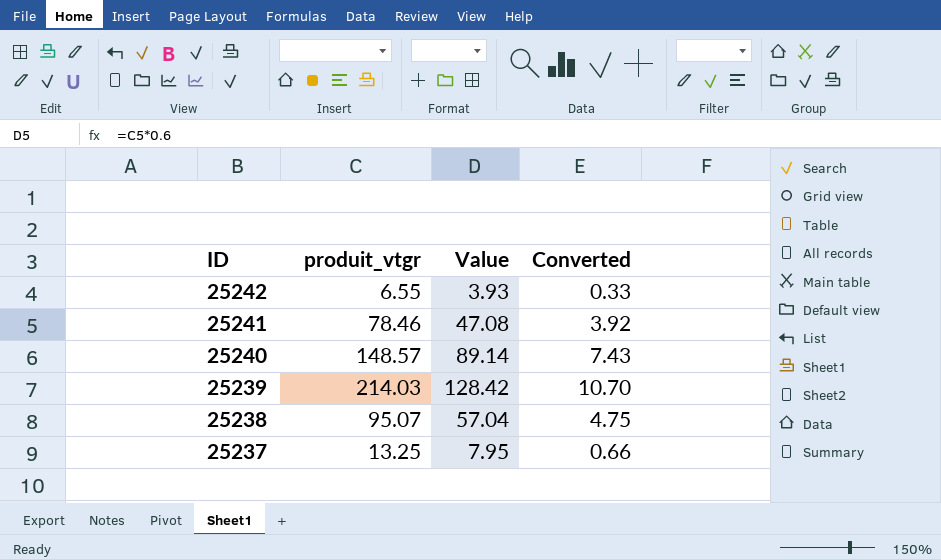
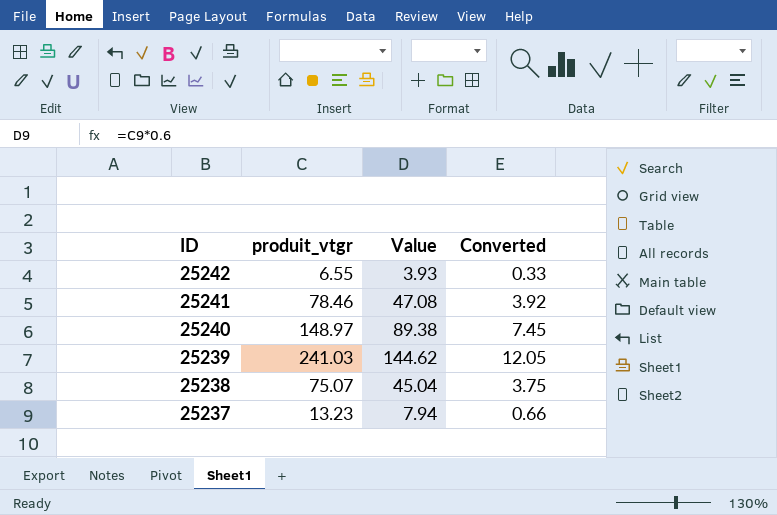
25240 | produit_vtgr: 148.57 -> 148.97
25240 | Value: 89.14 -> 89.38
25240 | Converted: 7.43 -> 7.45
25239 | produit_vtgr: 214.03 -> 241.03
25239 | Value: 128.42 -> 144.62
25239 | Converted: 10.70 -> 12.05
25238 | produit_vtgr: 95.07 -> 75.07
25238 | Value: 57.04 -> 45.04
25238 | Converted: 4.75 -> 3.75
25237 | produit_vtgr: 13.25 -> 13.23
25237 | Value: 7.95 -> 7.94

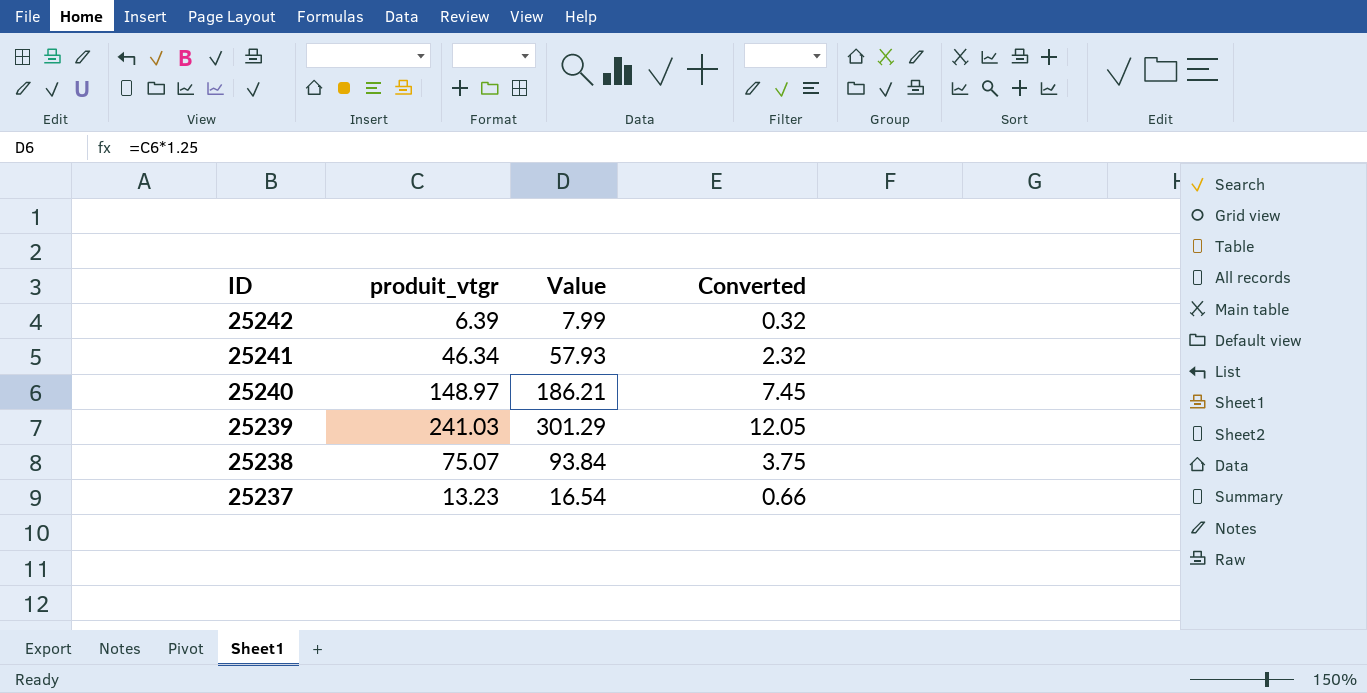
column Value | formula: [produit_vtgr] * 0.6 -> [produit_vtgr] * 1.25
25242 | produit_vtgr: 6.55 -> 6.39
25242 | Converted: 0.33 -> 0.32
25241 | produit_vtgr: 78.46 -> 46.34
25241 | Converted: 3.92 -> 2.32

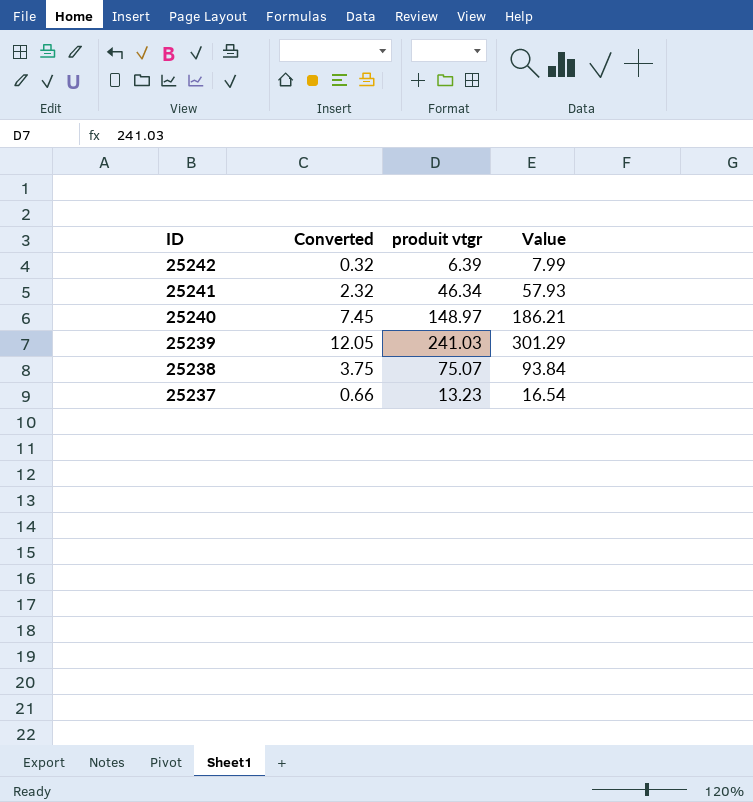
column Converted | position: 4 -> 2
column name: produit_vtgr -> produit vtgr

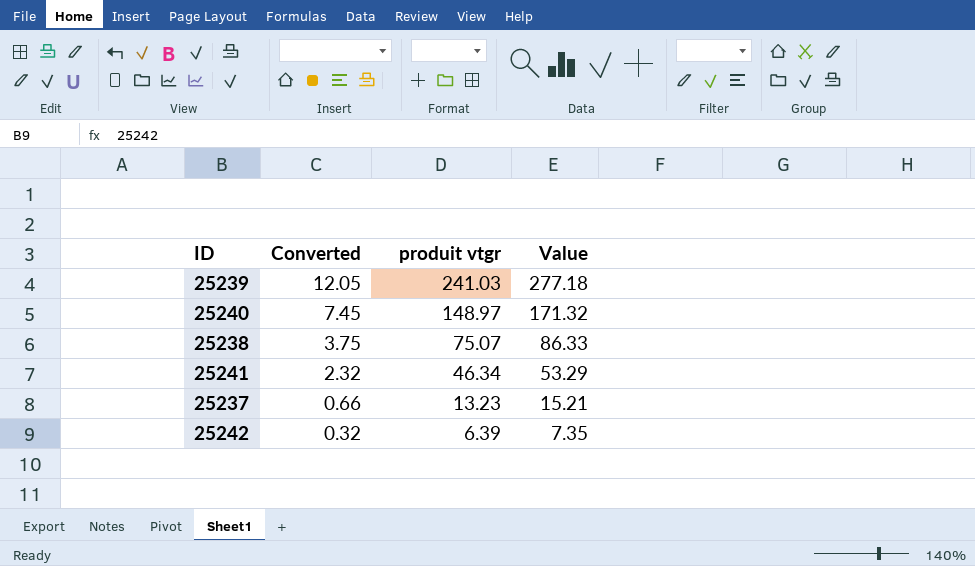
row order: ID descending -> Converted descending
column Value | formula: [produit vtgr] * 1.25 -> [produit vtgr] * 1.15

